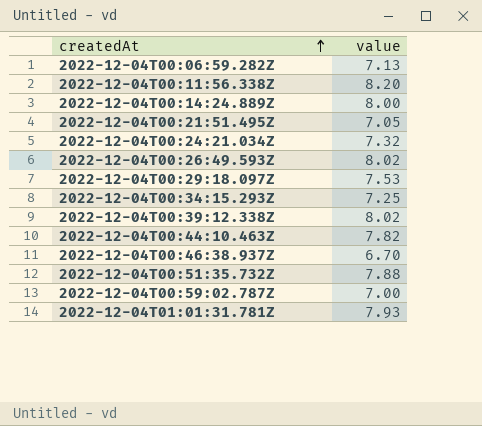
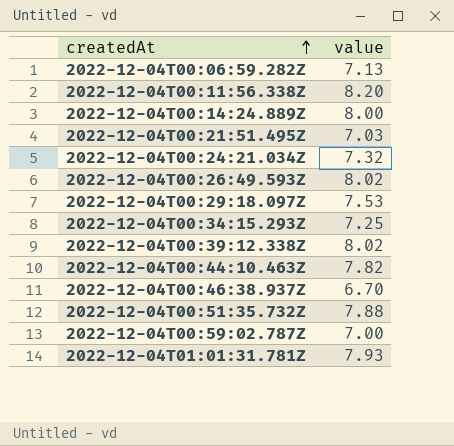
2022-12-04T00:21:51.495Z | value: 7.05 -> 7.03

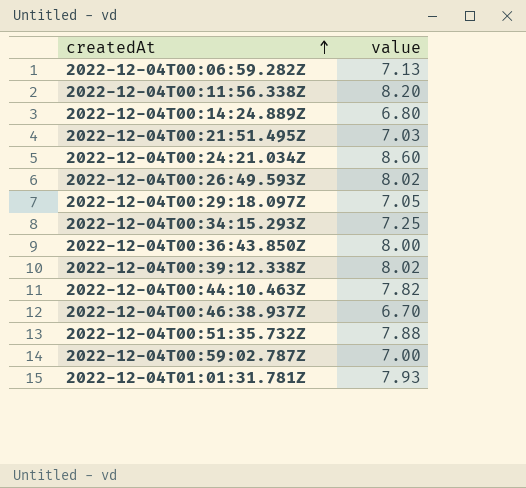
2022-12-04T00:14:24.889Z | value: 8.00 -> 6.80
2022-12-04T00:24:21.034Z | value: 7.32 -> 8.60
2022-12-04T00:29:18.097Z | value: 7.53 -> 7.05
row 2022-12-04T00:36:43.850Z: none -> 8.00

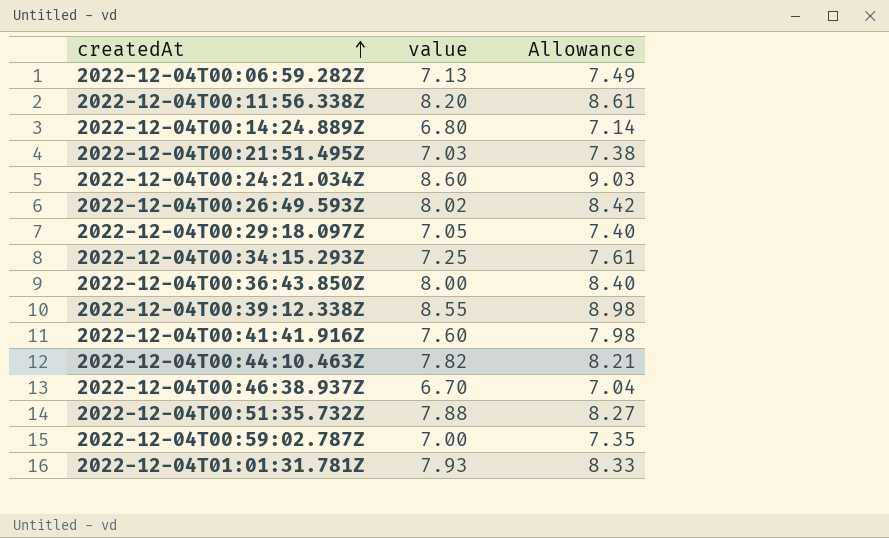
column Allowance | formula: none -> [value] * 1.05
2022-12-04T00:39:12.338Z | value: 8.02 -> 8.55
row 2022-12-04T00:41:41.916Z: none -> 7.60 | 7.98

